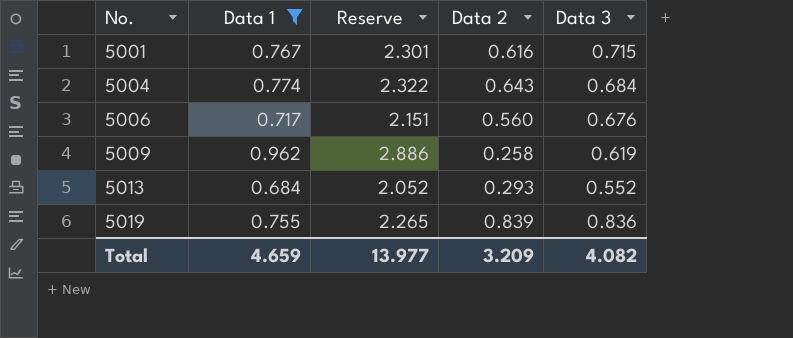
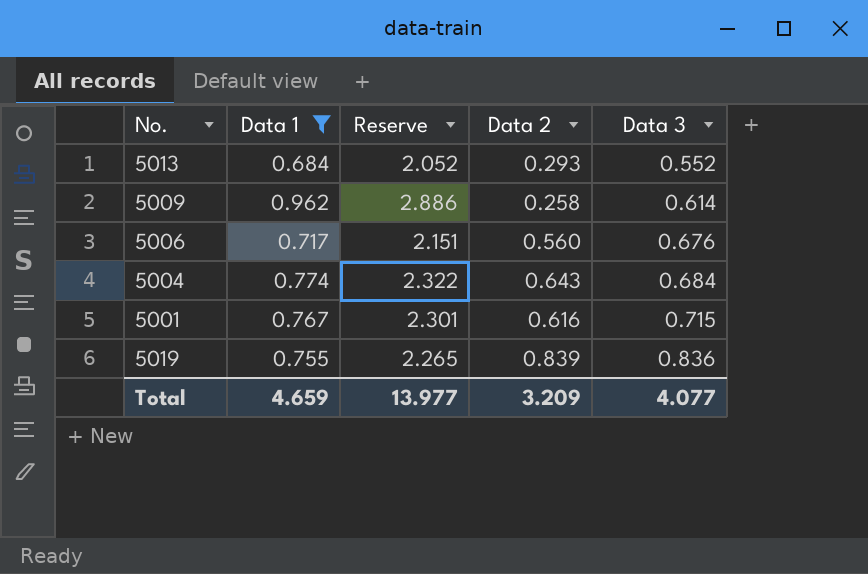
row order: No. ascending -> Data 3 ascending
5009 | Data 3: 0.619 -> 0.614
Total | Data 3: 4.082 -> 4.077

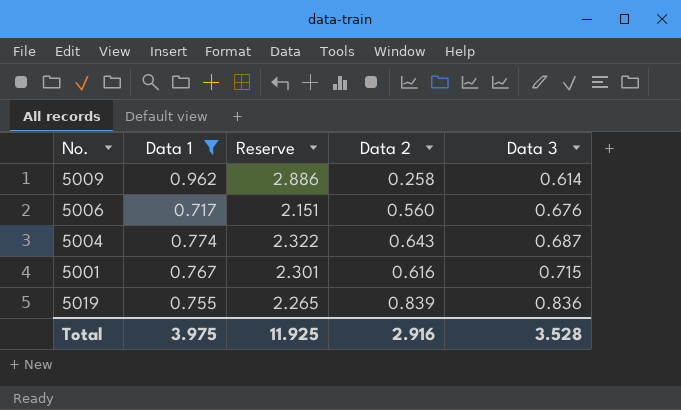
row 5013: 0.684 | 2.052 | 0.293 | 0.552 -> none
5004 | Data 3: 0.684 -> 0.687
Total | Data 1: 4.659 -> 3.975
Total | Reserve: 13.977 -> 11.925
Total | Data 2: 3.209 -> 2.916
Total | Data 3: 4.077 -> 3.528

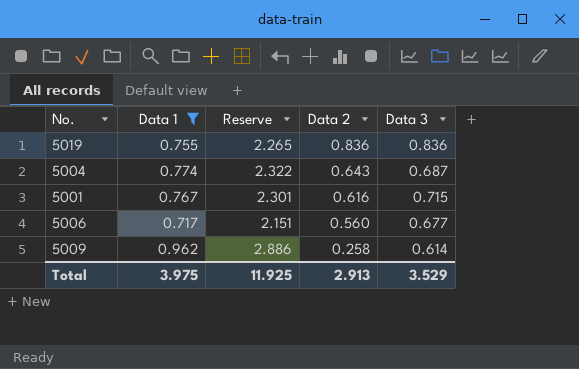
row order: Data 3 ascending -> Data 2 descending
5019 | Data 2: 0.839 -> 0.836
5006 | Data 3: 0.676 -> 0.677
Total | Data 2: 2.916 -> 2.913
Total | Data 3: 3.528 -> 3.529

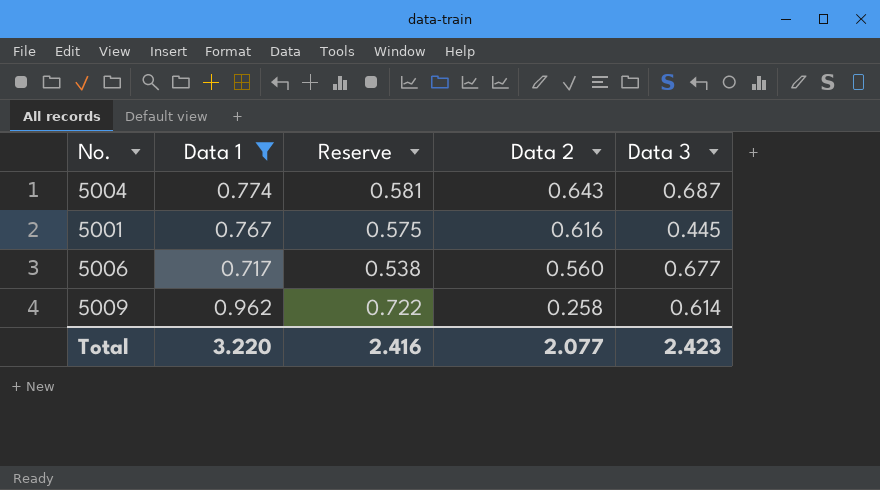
column Reserve | formula: [Data 1] * 3 -> [Data 1] * 0.75
row 5019: 0.755 | 2.265 | 0.836 | 0.836 -> none
5001 | Data 3: 0.715 -> 0.445
Total | Data 1: 3.975 -> 3.220
Total | Reserve: 11.925 -> 2.416
Total | Data 2: 2.913 -> 2.077
Total | Data 3: 3.529 -> 2.423

